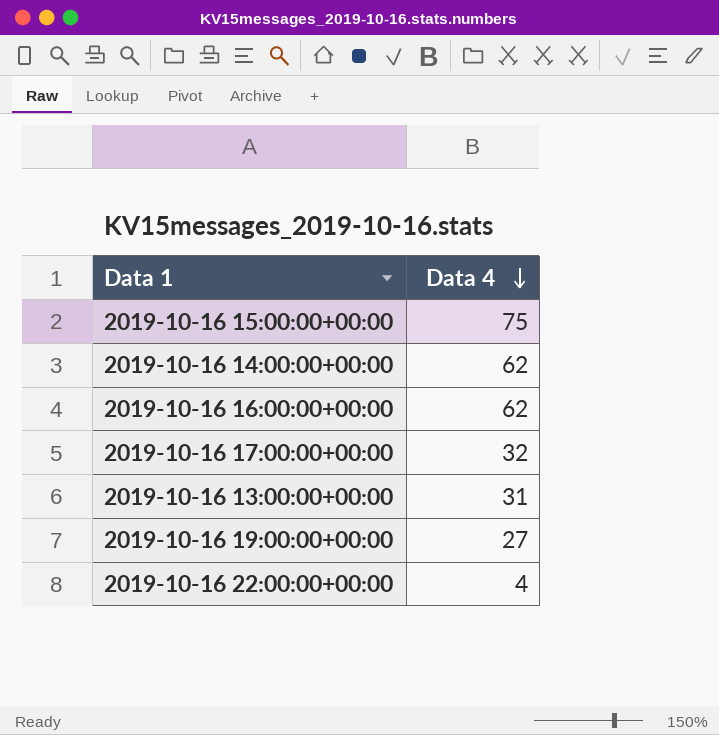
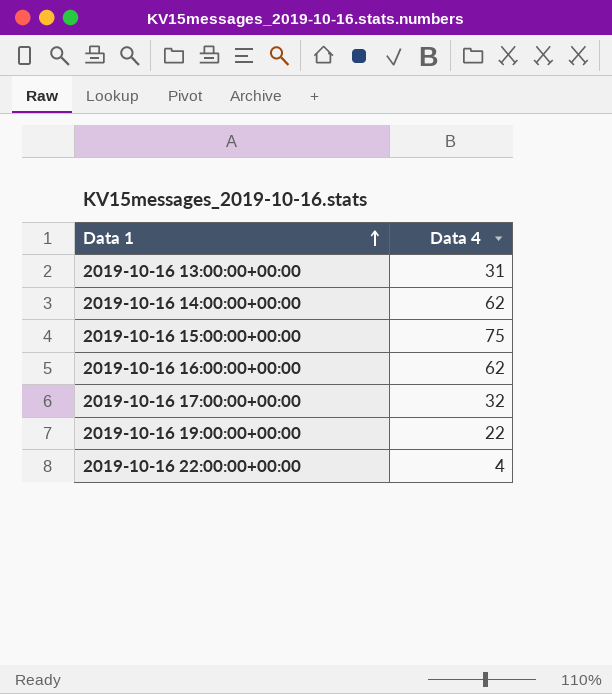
row order: Data 4 descending -> Data 1 ascending
2019-10-16 19:00:00+00:00 | Data 4: 27 -> 22

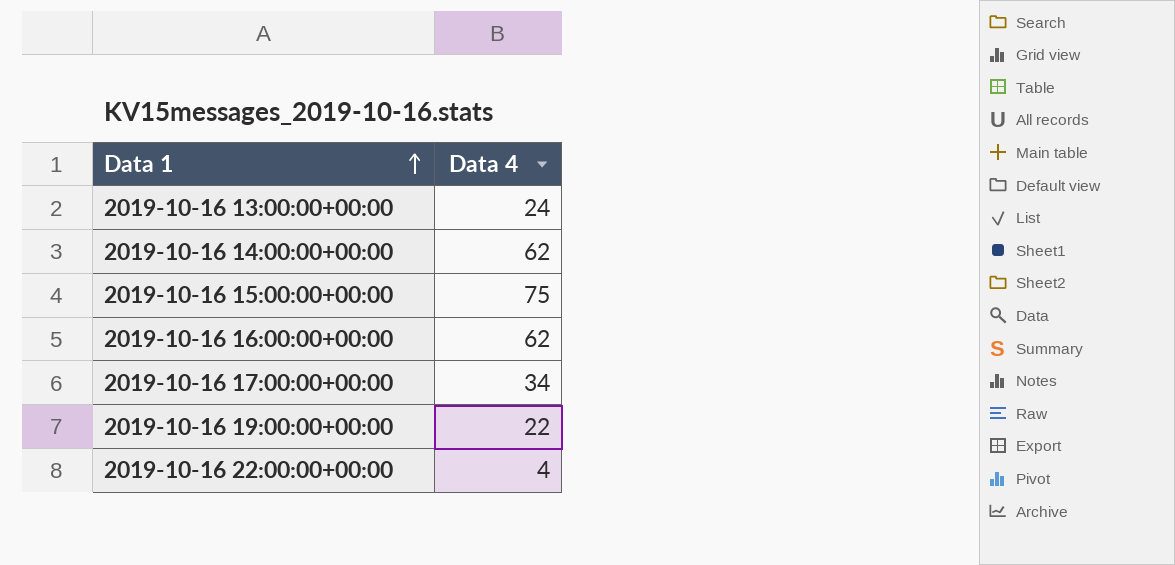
2019-10-16 13:00:00+00:00 | Data 4: 31 -> 24
2019-10-16 17:00:00+00:00 | Data 4: 32 -> 34

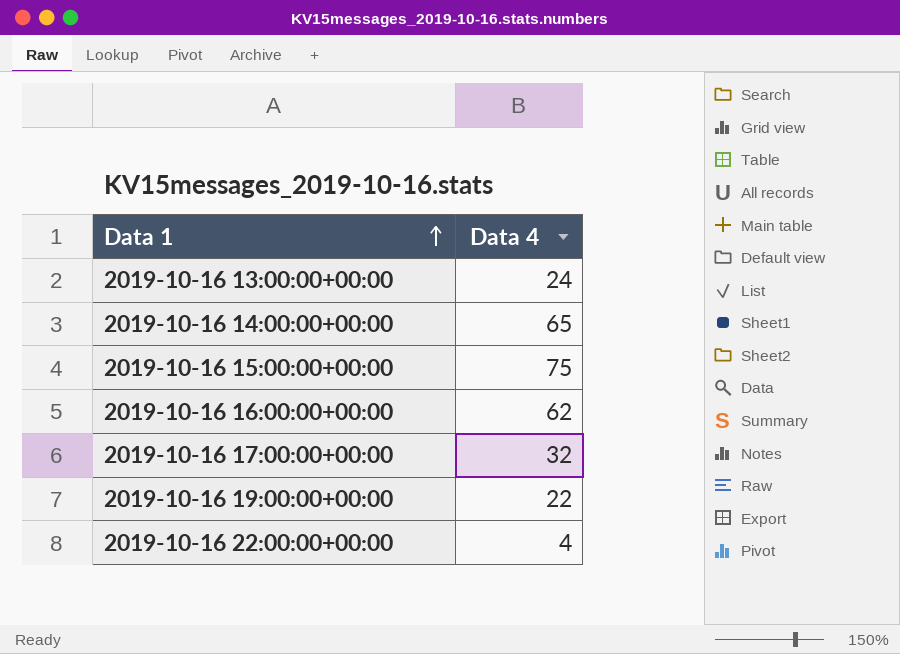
2019-10-16 14:00:00+00:00 | Data 4: 62 -> 65
2019-10-16 17:00:00+00:00 | Data 4: 34 -> 32

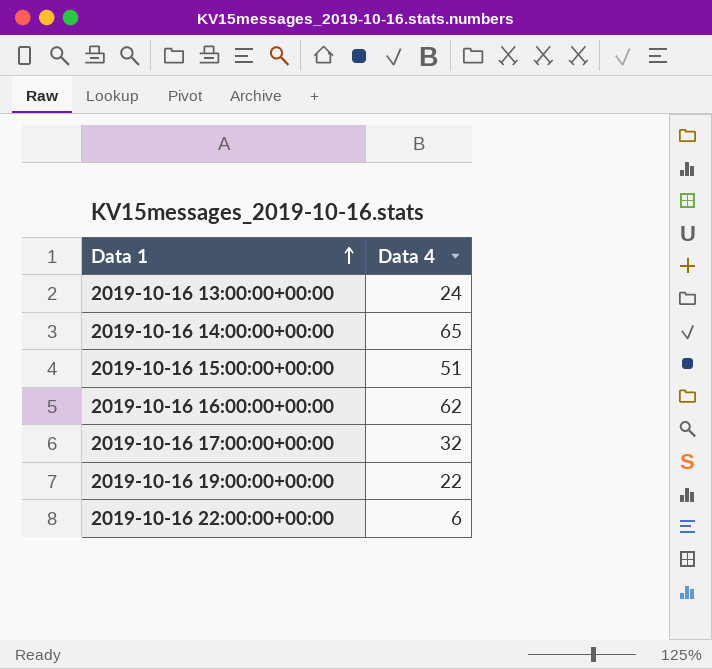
2019-10-16 15:00:00+00:00 | Data 4: 75 -> 51
2019-10-16 22:00:00+00:00 | Data 4: 4 -> 6

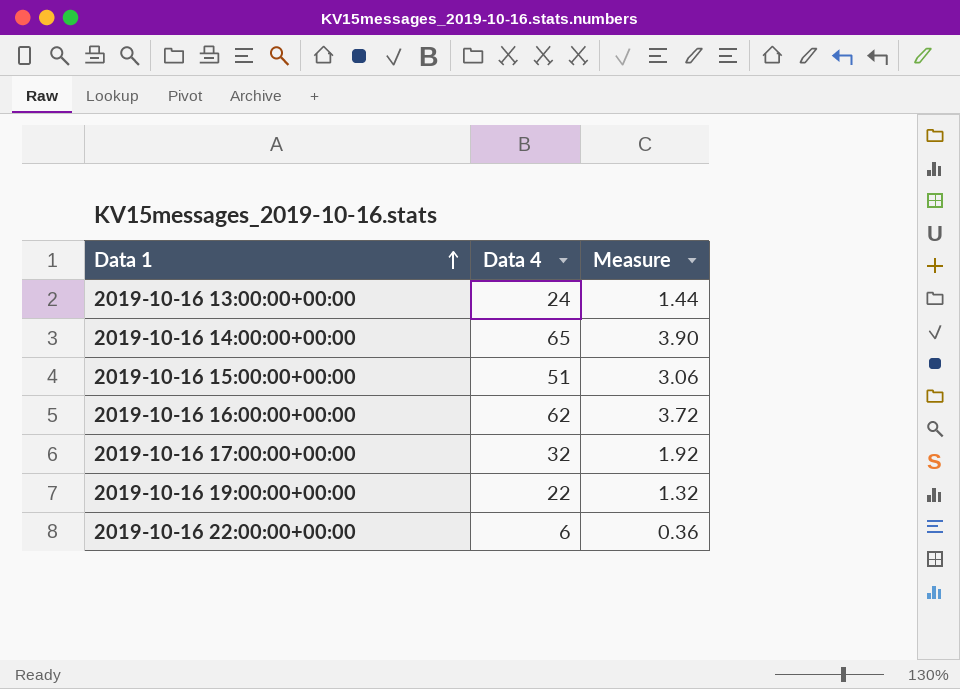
column Measure | formula: none -> [Data 4] * 0.06

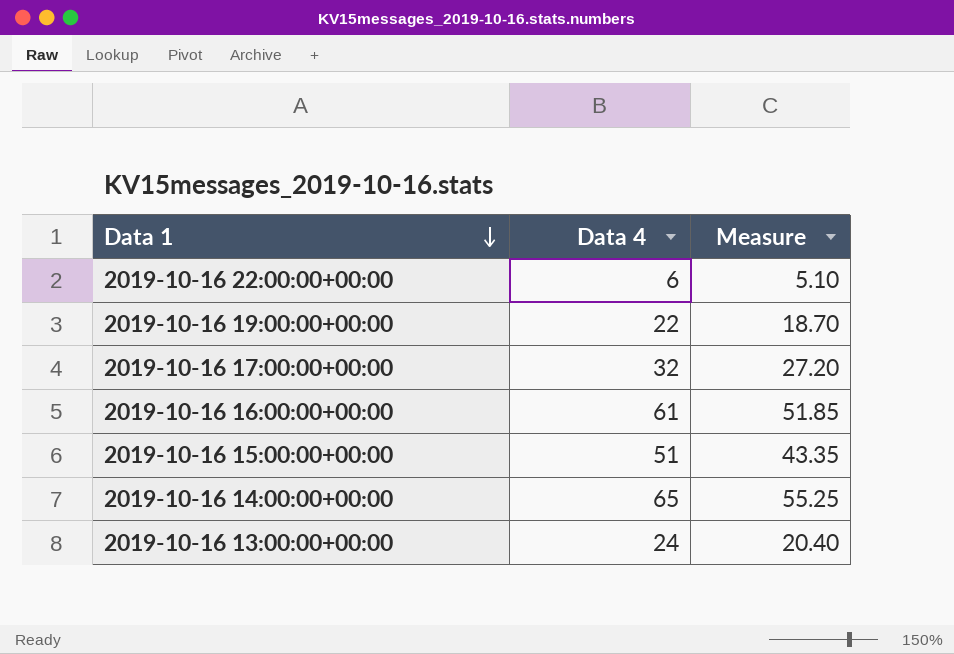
row order: Data 1 ascending -> Data 1 descending
column Measure | formula: [Data 4] * 0.06 -> [Data 4] * 0.85
2019-10-16 16:00:00+00:00 | Data 4: 62 -> 61

